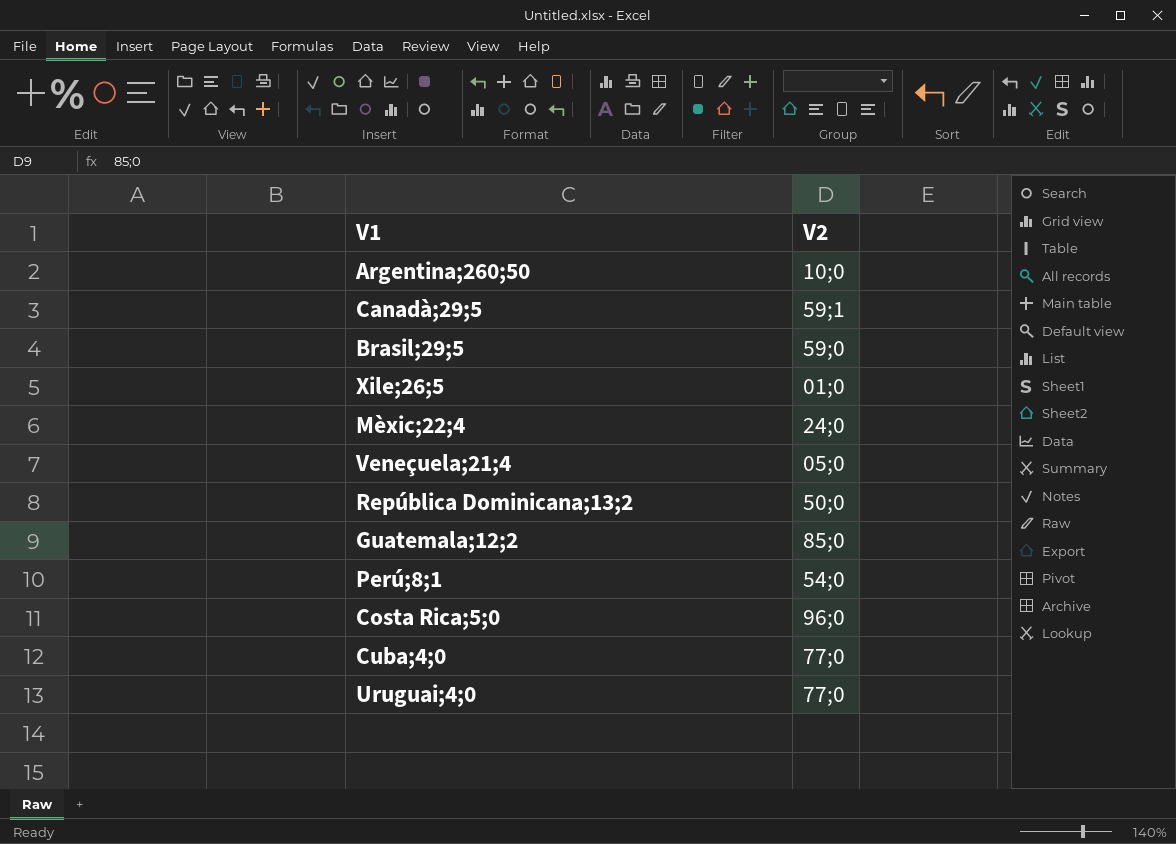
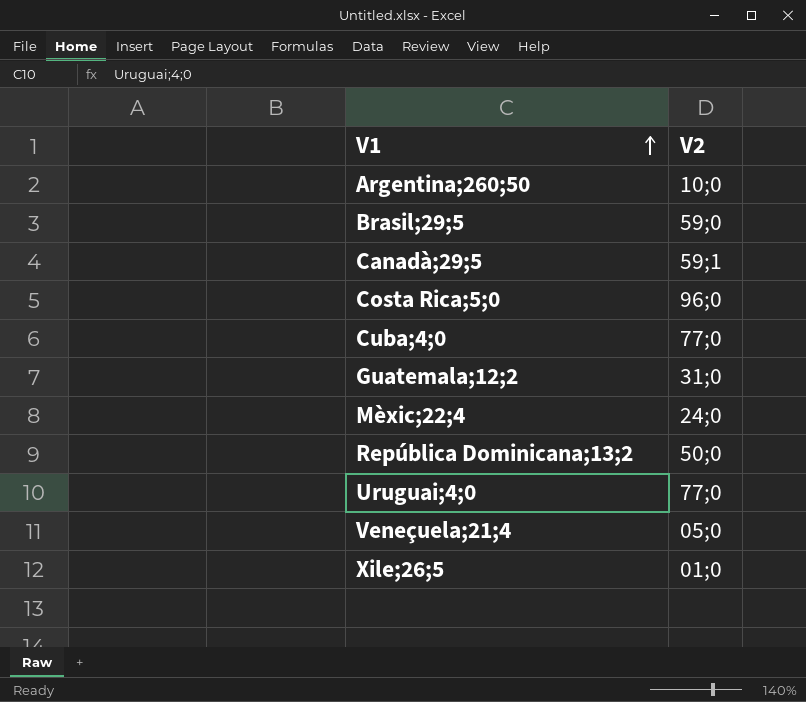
row order: none -> V1 ascending
row Perú;8;1: 54;0 -> none
Guatemala;12;2 | V2: 85;0 -> 31;0

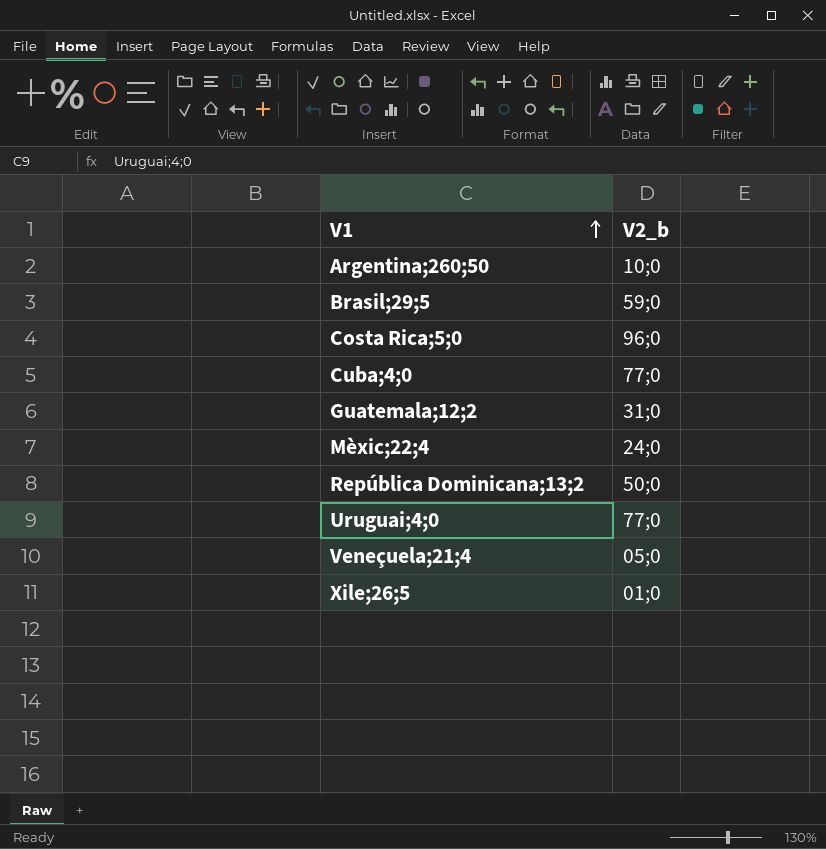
column name: V2 -> V2_b
row Canadà;29;5: 59;1 -> none

